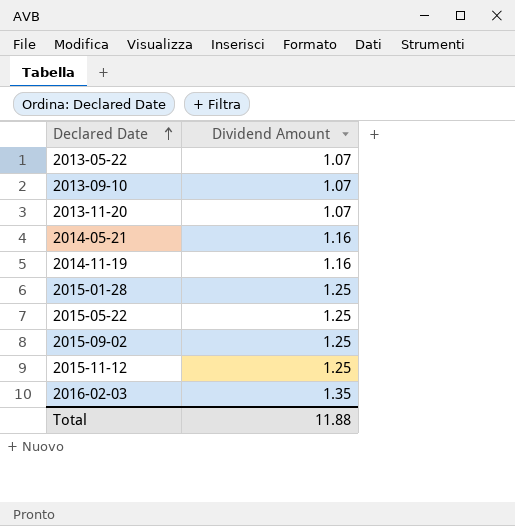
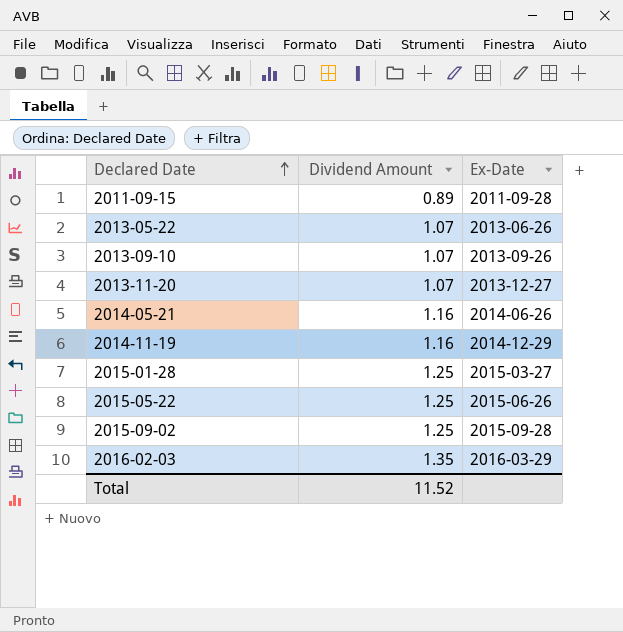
column Ex-Date | position: none -> 3
row 2015-11-12: 1.25 -> none
row 2011-09-15: none -> 0.89 | 2011-09-28
Total | Dividend Amount: 11.88 -> 11.52

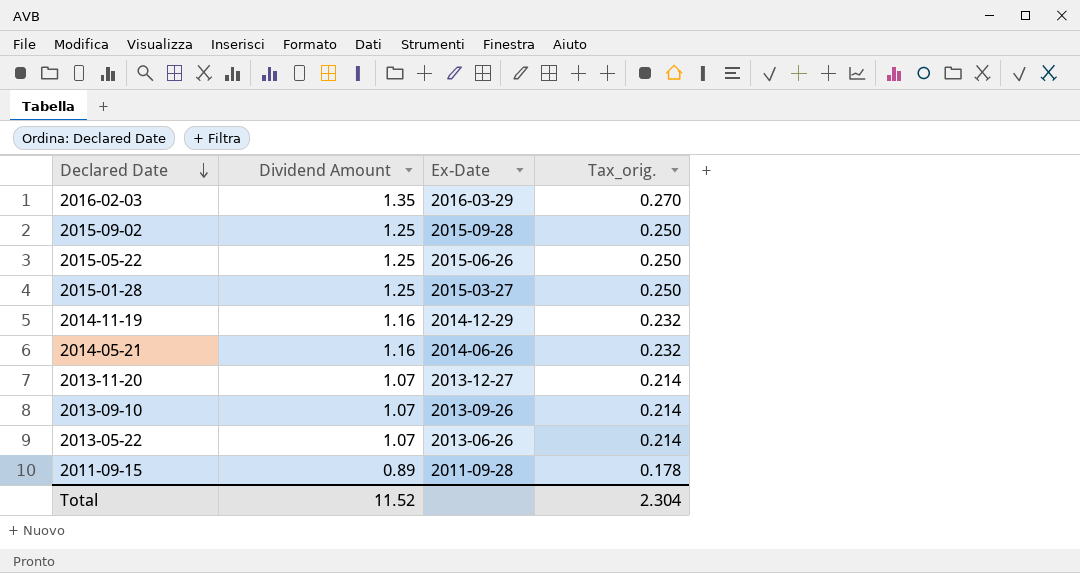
row order: Declared Date ascending -> Declared Date descending
column Tax_orig. | formula: none -> [Dividend Amount] * 0.2

